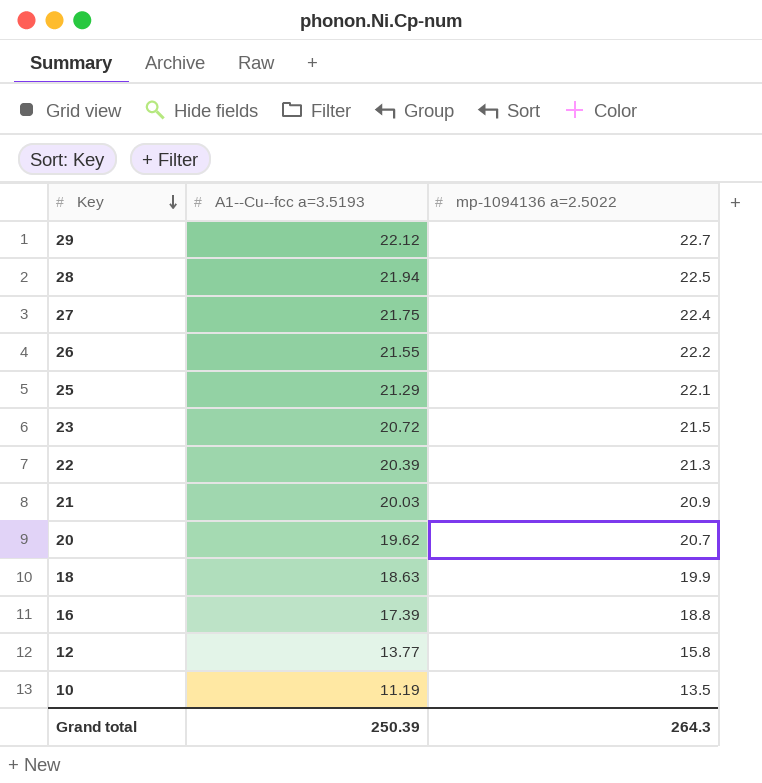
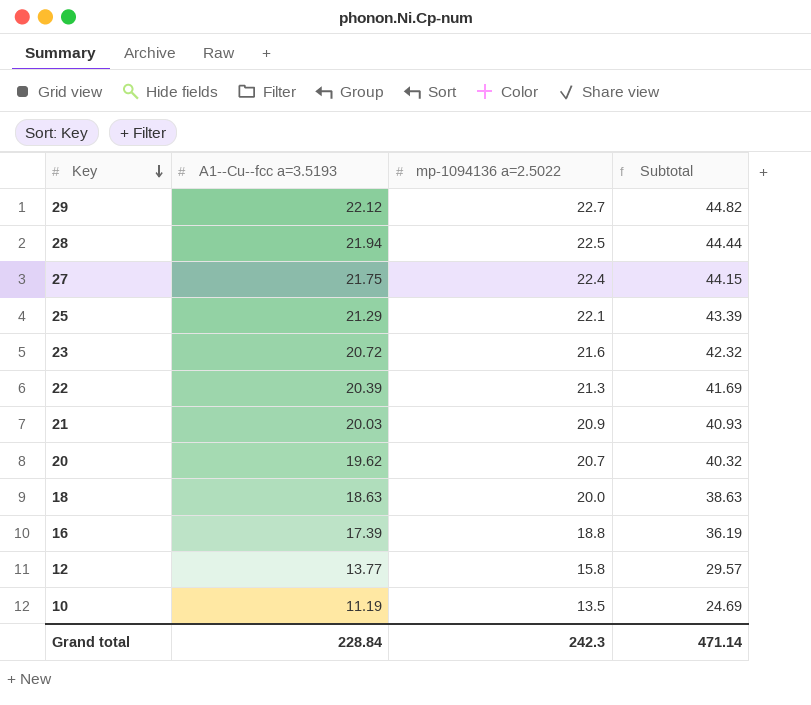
column Subtotal | formula: none -> [A1--Cu--fcc a=3.5193] + [mp-1094136 a=2.5022]
row 26: 21.55 | 22.2 -> none
23 | mp-1094136 a=2.5022: 21.5 -> 21.6
18 | mp-1094136 a=2.5022: 19.9 -> 20.0
Grand total | A1--Cu--fcc a=3.5193: 250.39 -> 228.84
Grand total | mp-1094136 a=2.5022: 264.3 -> 242.3

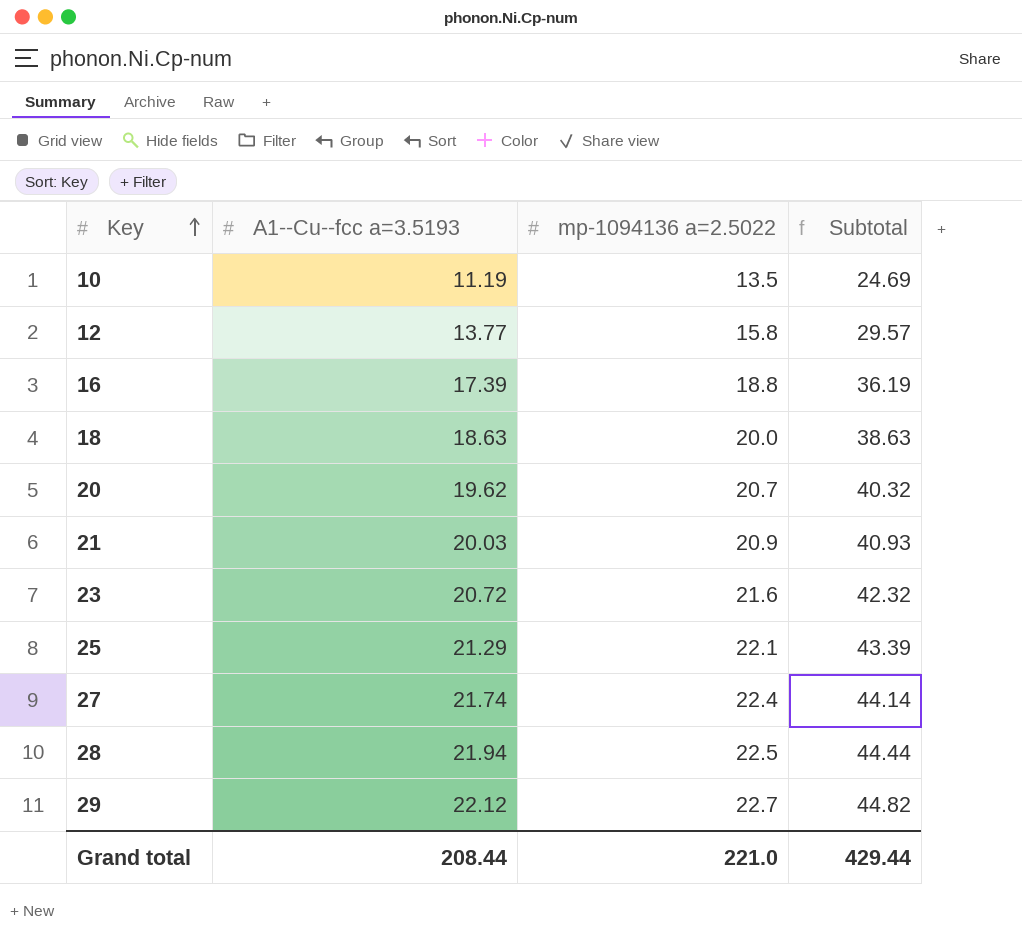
row order: Key descending -> Key ascending
row 22: 20.39 | 21.3 | 41.69 -> none
27 | A1--Cu--fcc a=3.5193: 21.75 -> 21.74
27 | Subtotal: 44.15 -> 44.14
Grand total | A1--Cu--fcc a=3.5193: 228.84 -> 208.44
Grand total | mp-1094136 a=2.5022: 242.3 -> 221.0
Grand total | Subtotal: 471.14 -> 429.44

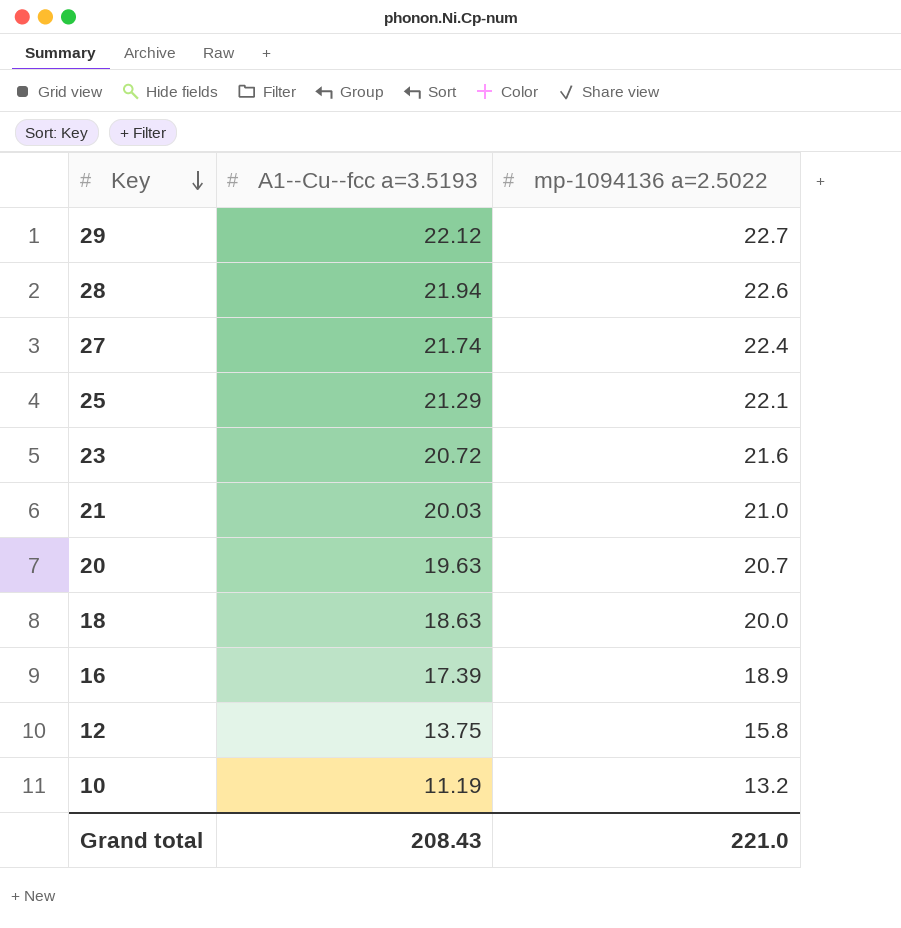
row order: Key ascending -> Key descending
column Subtotal | formula: [A1--Cu--fcc a=3.5193] + [mp-1094136 a=2.5022] -> none
28 | mp-1094136 a=2.5022: 22.5 -> 22.6
21 | mp-1094136 a=2.5022: 20.9 -> 21.0
20 | A1--Cu--fcc a=3.5193: 19.62 -> 19.63
16 | mp-1094136 a=2.5022: 18.8 -> 18.9
12 | A1--Cu--fcc a=3.5193: 13.77 -> 13.75
10 | mp-1094136 a=2.5022: 13.5 -> 13.2
Grand total | A1--Cu--fcc a=3.5193: 208.44 -> 208.43

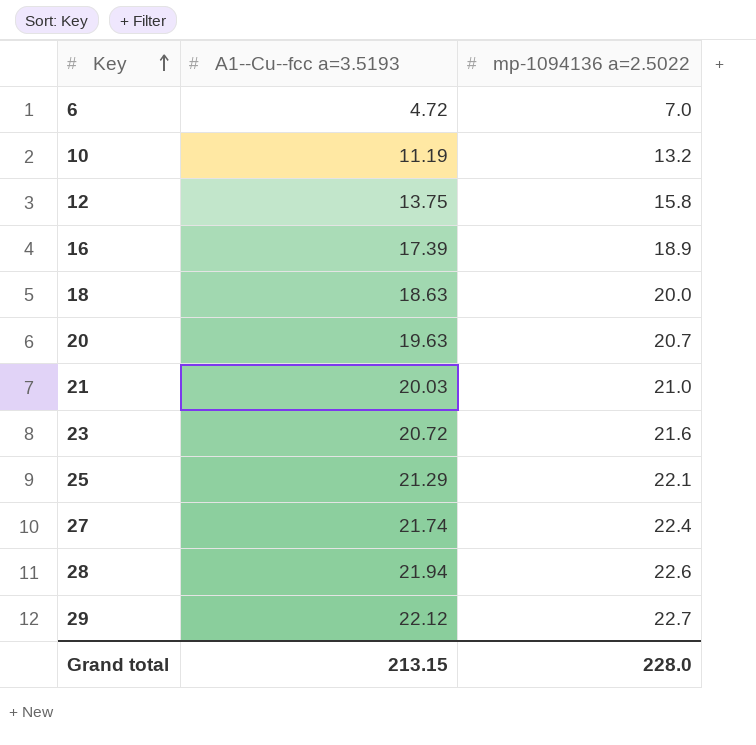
row order: Key descending -> Key ascending
row 6: none -> 4.72 | 7.0
Grand total | A1--Cu--fcc a=3.5193: 208.43 -> 213.15
Grand total | mp-1094136 a=2.5022: 221.0 -> 228.0

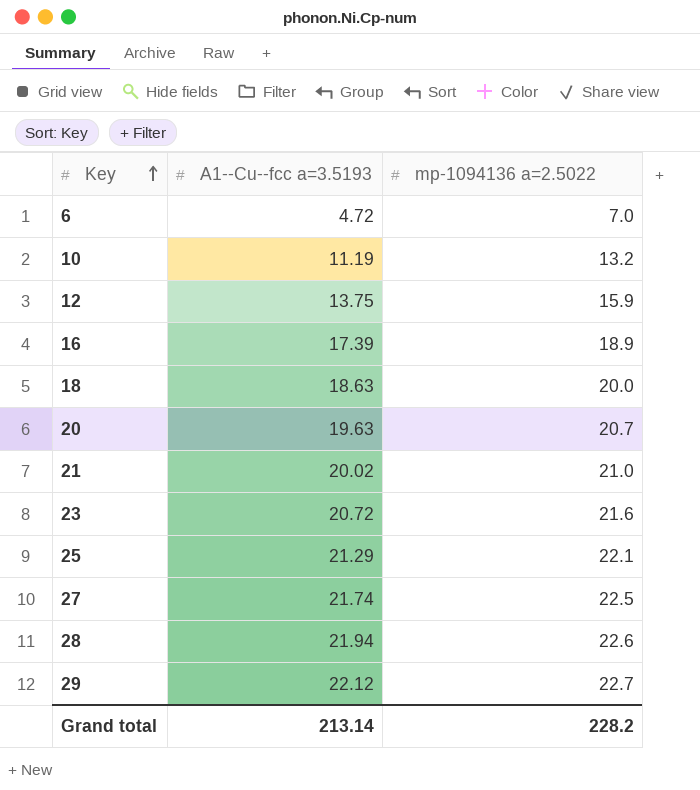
12 | mp-1094136 a=2.5022: 15.8 -> 15.9
21 | A1--Cu--fcc a=3.5193: 20.03 -> 20.02
27 | mp-1094136 a=2.5022: 22.4 -> 22.5
Grand total | A1--Cu--fcc a=3.5193: 213.15 -> 213.14
Grand total | mp-1094136 a=2.5022: 228.0 -> 228.2

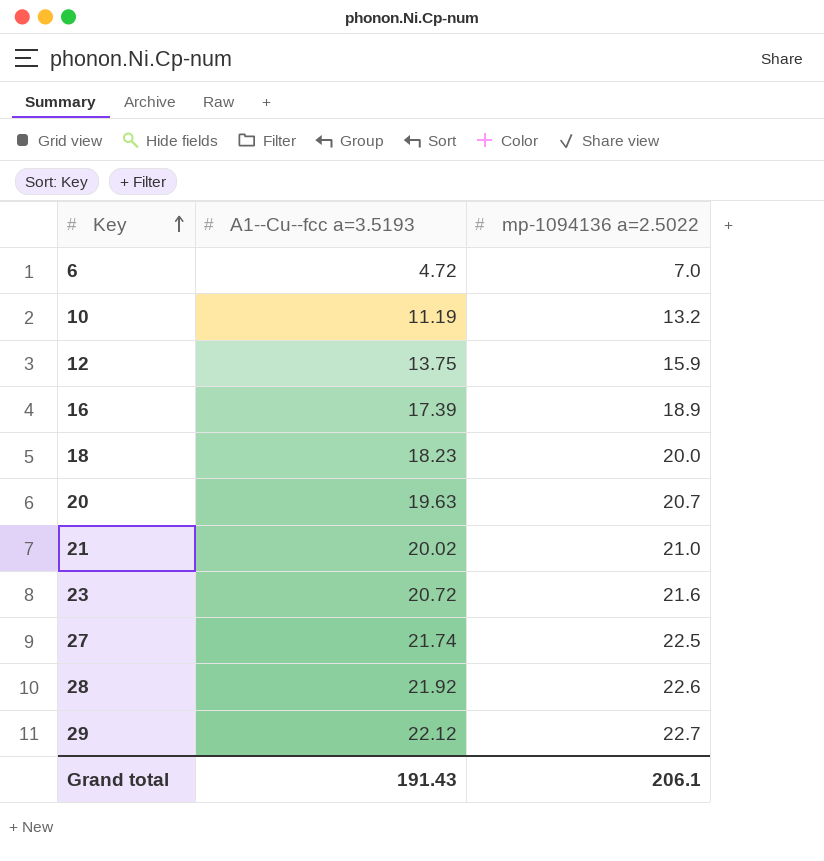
row 25: 21.29 | 22.1 -> none
18 | A1--Cu--fcc a=3.5193: 18.63 -> 18.23
28 | A1--Cu--fcc a=3.5193: 21.94 -> 21.92
Grand total | A1--Cu--fcc a=3.5193: 213.14 -> 191.43
Grand total | mp-1094136 a=2.5022: 228.2 -> 206.1

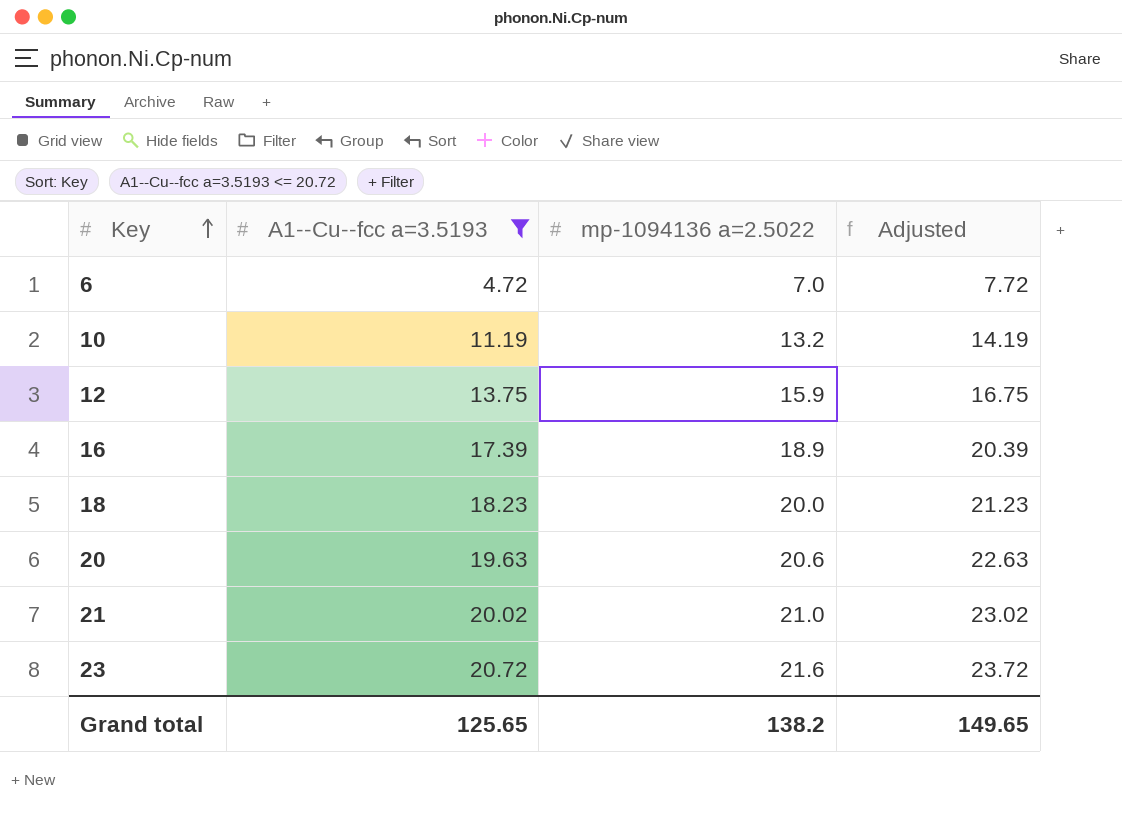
filter: none -> A1--Cu--fcc a=3.5193 <= 20.72
column Adjusted | formula: none -> [A1--Cu--fcc a=3.5193] + 3
20 | mp-1094136 a=2.5022: 20.7 -> 20.6
Grand total | A1--Cu--fcc a=3.5193: 191.43 -> 125.65
Grand total | mp-1094136 a=2.5022: 206.1 -> 138.2

